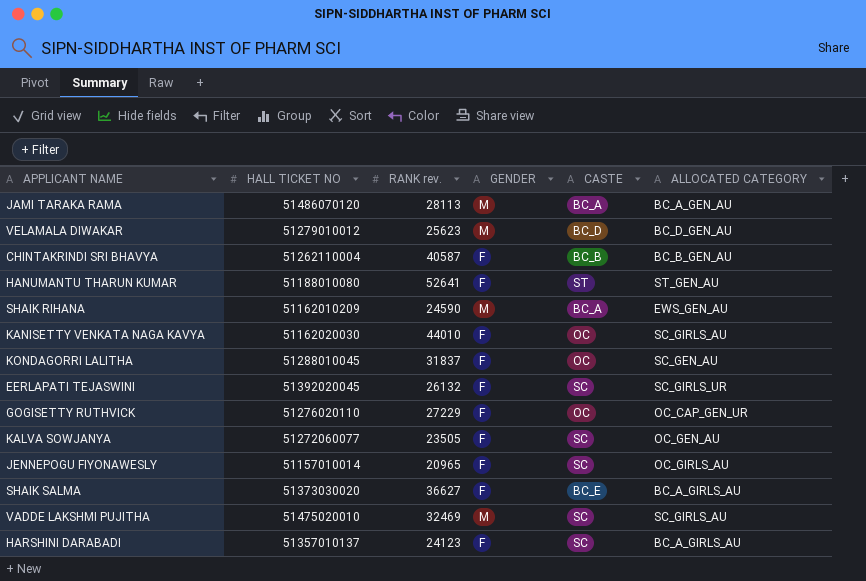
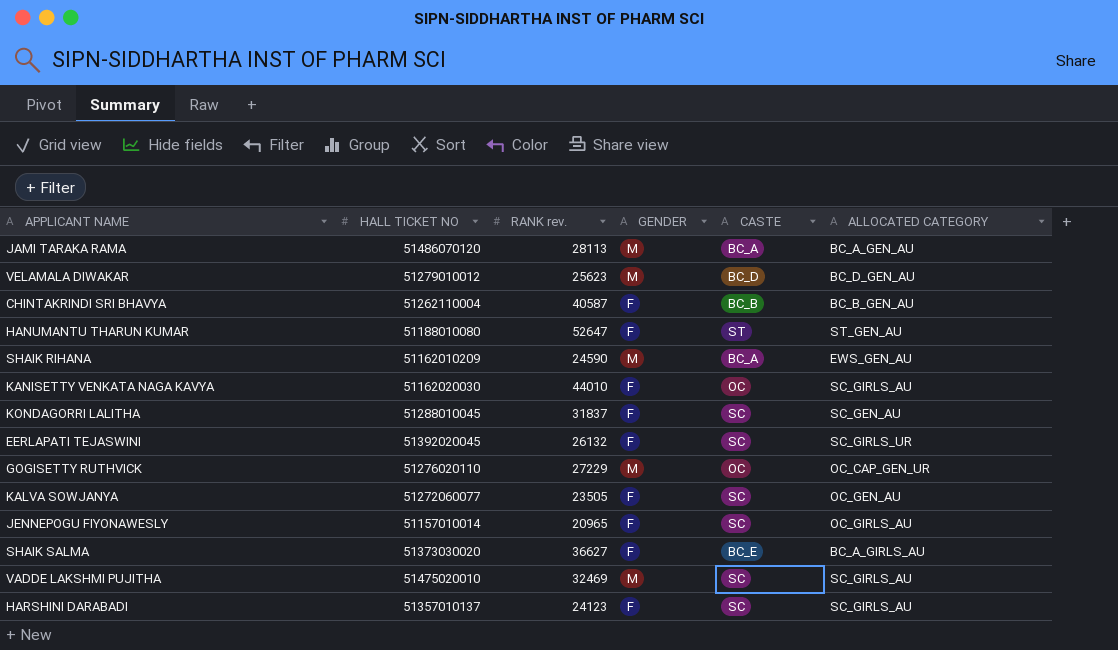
HANUMANTU THARUN KUMAR | RANK rev.: 52641 -> 52647
KONDAGORRI LALITHA | CASTE: OC -> SC
GOGISETTY RUTHVICK | GENDER: F -> M
HARSHINI DARABADI | ALLOCATED CATEGORY: BC_A_GIRLS_AU -> SC_GIRLS_AU

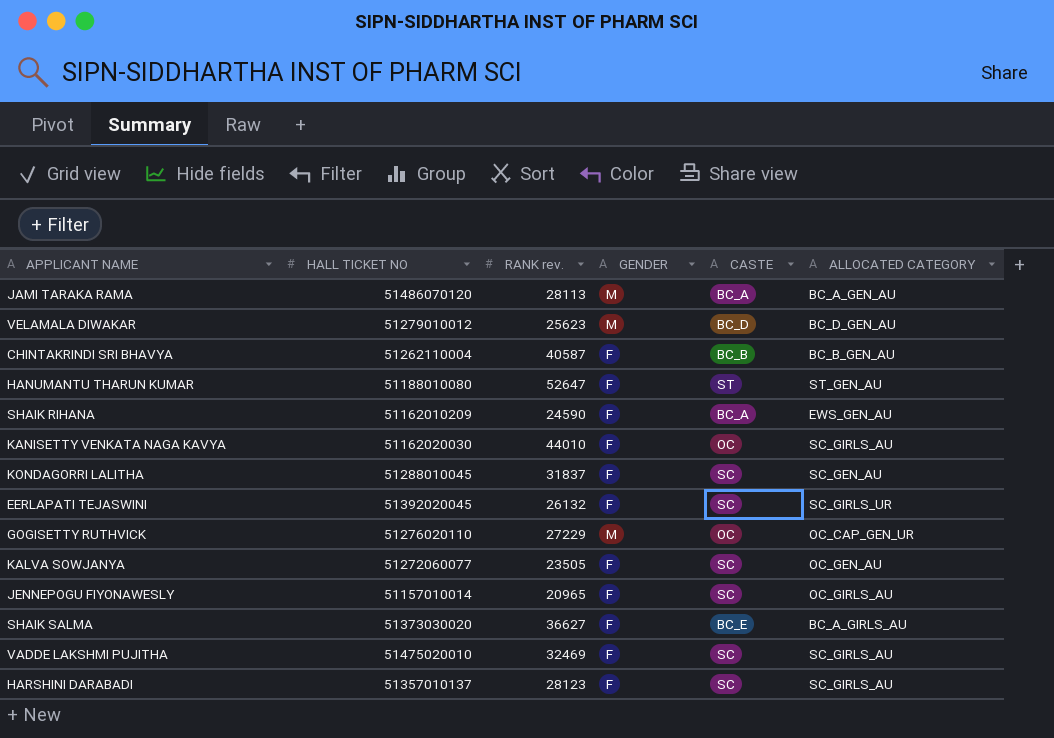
SHAIK RIHANA | GENDER: M -> F
VADDE LAKSHMI PUJITHA | GENDER: M -> F
HARSHINI DARABADI | RANK rev.: 24123 -> 28123

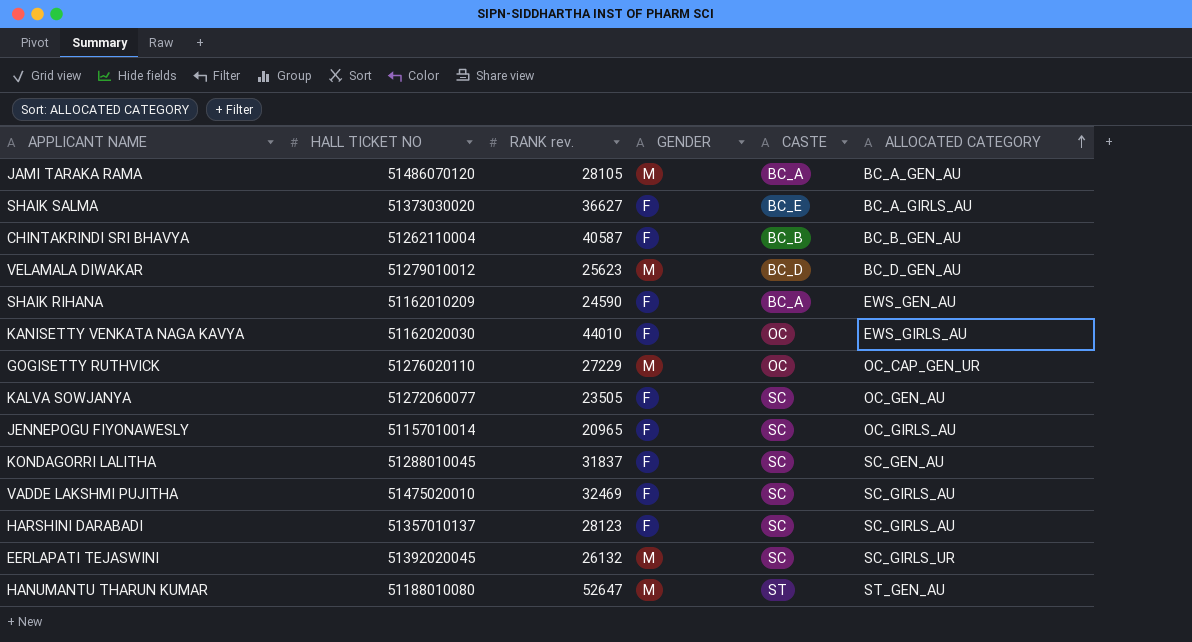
row order: none -> ALLOCATED CATEGORY ascending
JAMI TARAKA RAMA | RANK rev.: 28113 -> 28105
KANISETTY VENKATA NAGA KAVYA | ALLOCATED CATEGORY: SC_GIRLS_AU -> EWS_GIRLS_AU
EERLAPATI TEJASWINI | GENDER: F -> M
HANUMANTU THARUN KUMAR | GENDER: F -> M

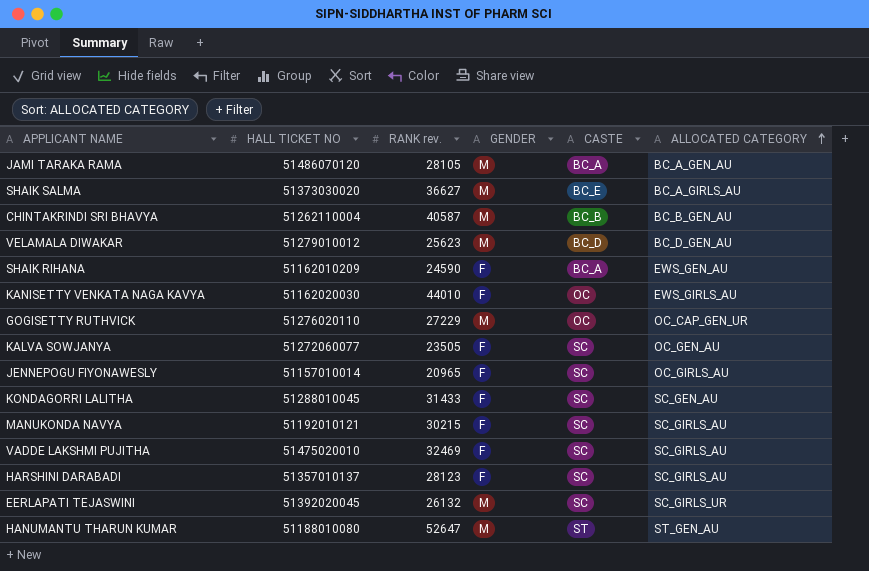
SHAIK SALMA | GENDER: F -> M
CHINTAKRINDI SRI BHAVYA | GENDER: F -> M
KONDAGORRI LALITHA | RANK rev.: 31837 -> 31433
row MANUKONDA NAVYA: none -> 51192010121 | 30215 | F | SC | SC_GIRLS_AU

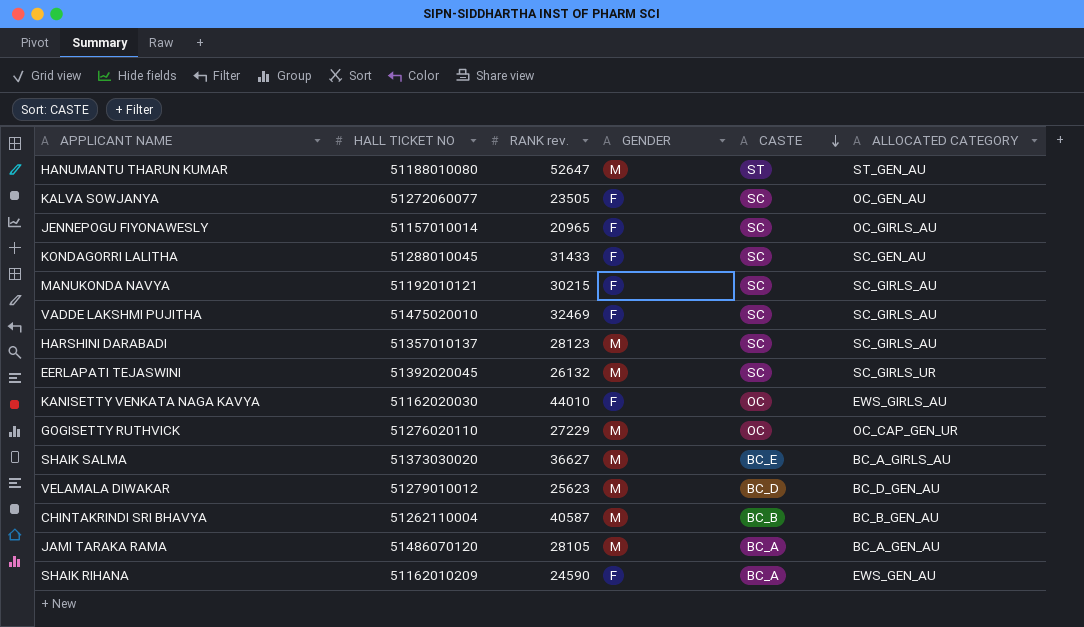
row order: ALLOCATED CATEGORY ascending -> CASTE descending
HARSHINI DARABADI | GENDER: F -> M

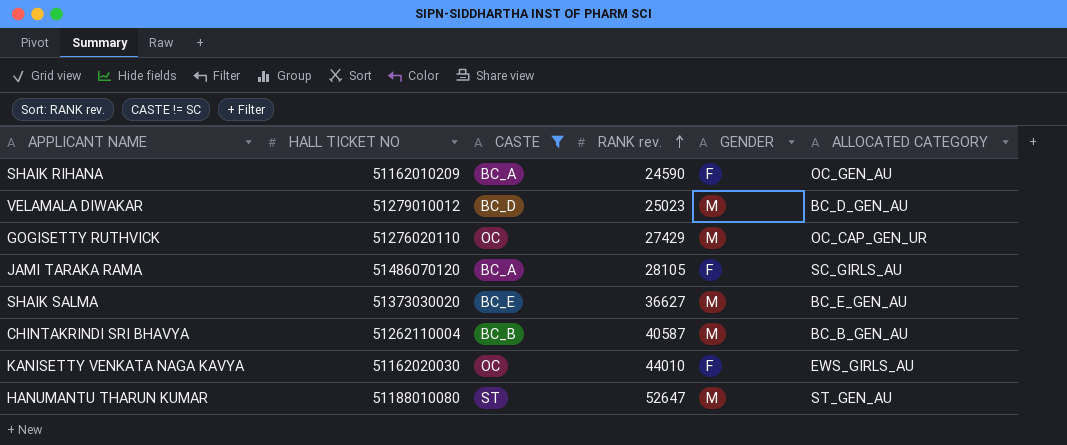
filter: none -> CASTE != SC
row order: CASTE descending -> RANK rev. ascending
column CASTE | position: 5 -> 3
SHAIK RIHANA | ALLOCATED CATEGORY: EWS_GEN_AU -> OC_GEN_AU
VELAMALA DIWAKAR | RANK rev.: 25623 -> 25023
GOGISETTY RUTHVICK | RANK rev.: 27229 -> 27429
JAMI TARAKA RAMA | GENDER: M -> F
JAMI TARAKA RAMA | ALLOCATED CATEGORY: BC_A_GEN_AU -> SC_GIRLS_AU
SHAIK SALMA | ALLOCATED CATEGORY: BC_A_GIRLS_AU -> BC_E_GEN_AU

